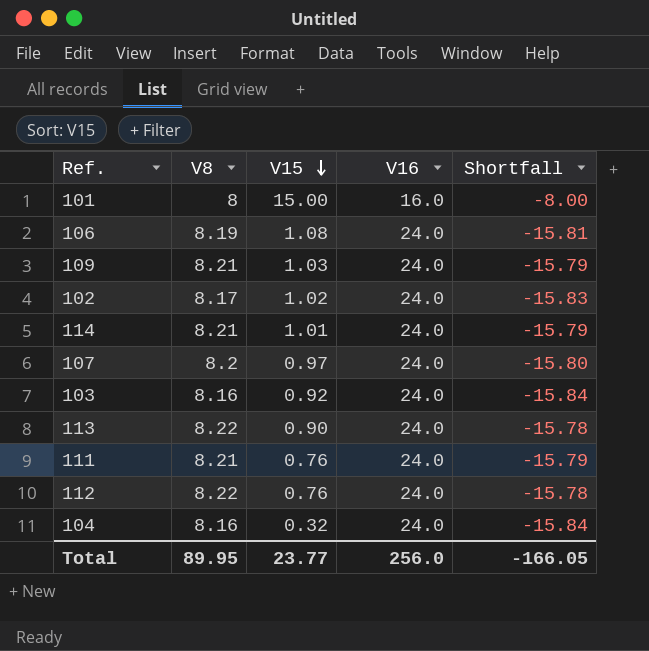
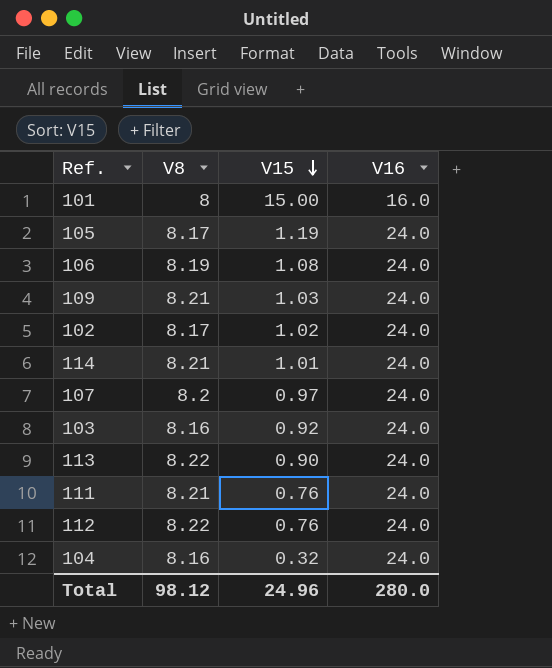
column Shortfall | formula: [V8] - [V16] -> none
row 105: none -> 8.17 | 1.19 | 24.0
Total | V8: 89.95 -> 98.12
Total | V15: 23.77 -> 24.96
Total | V16: 256.0 -> 280.0

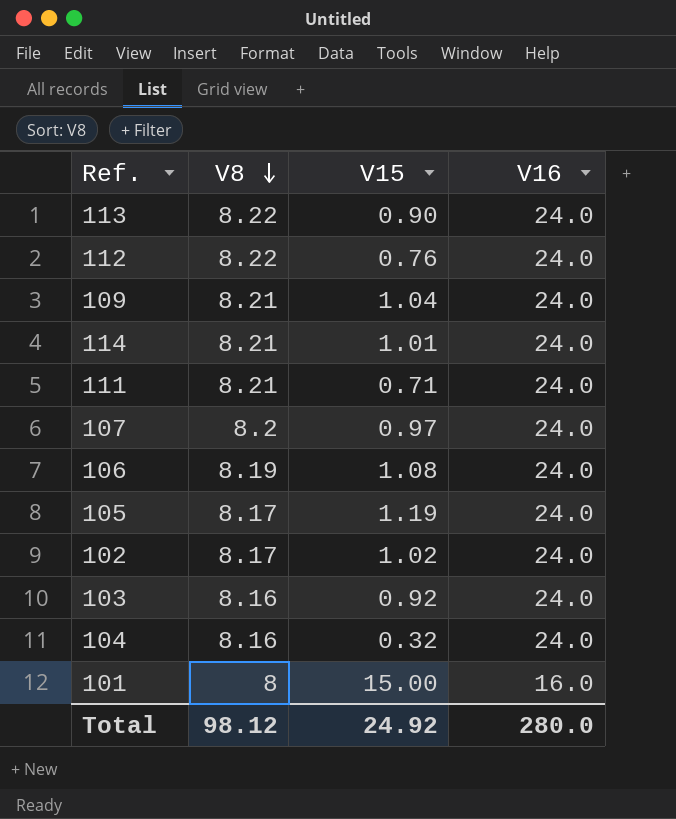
row order: V15 descending -> V8 descending
109 | V15: 1.03 -> 1.04
111 | V15: 0.76 -> 0.71
Total | V15: 24.96 -> 24.92

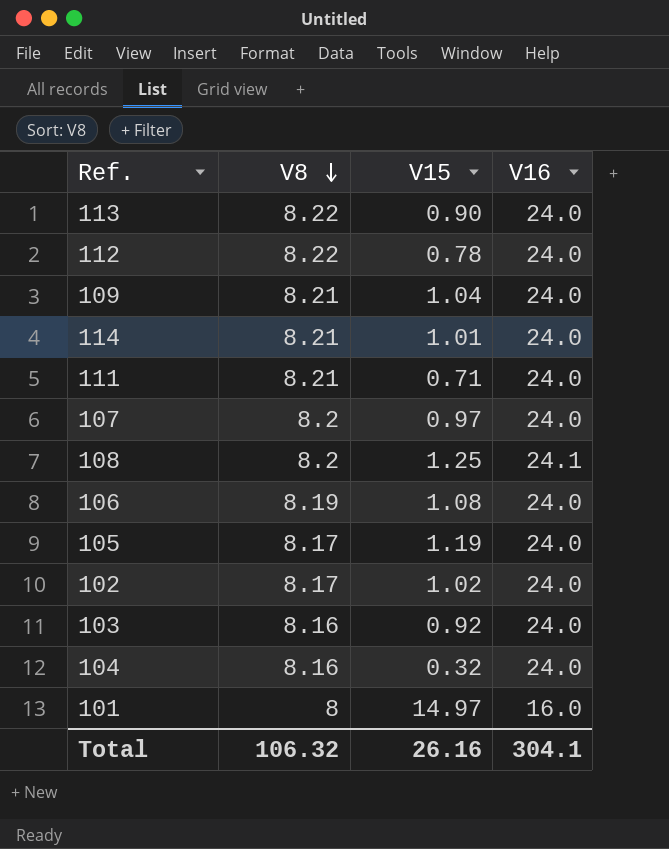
112 | V15: 0.76 -> 0.78
row 108: none -> 8.2 | 1.25 | 24.1
101 | V15: 15.00 -> 14.97
Total | V8: 98.12 -> 106.32
Total | V15: 24.92 -> 26.16
Total | V16: 280.0 -> 304.1

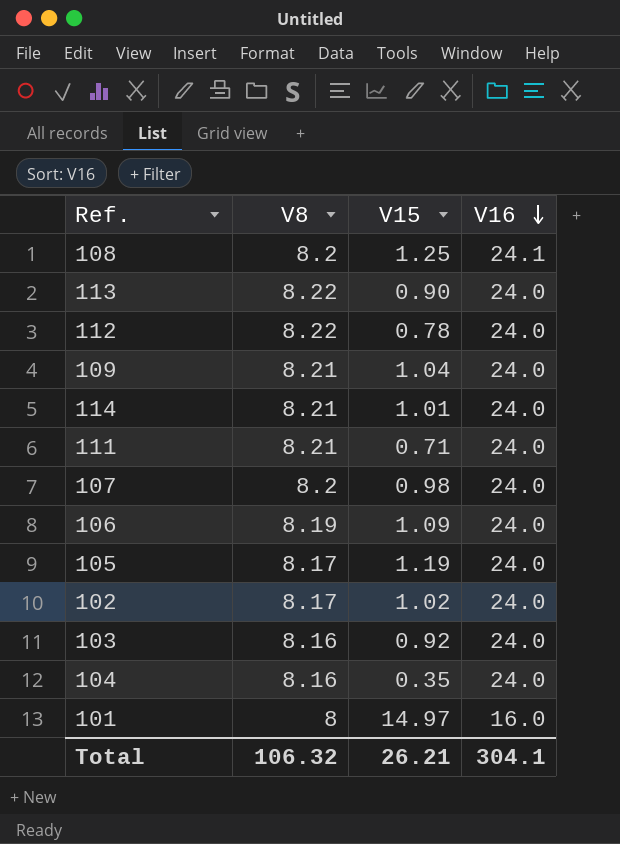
row order: V8 descending -> V16 descending
107 | V15: 0.97 -> 0.98
106 | V15: 1.08 -> 1.09
104 | V15: 0.32 -> 0.35
Total | V15: 26.16 -> 26.21

